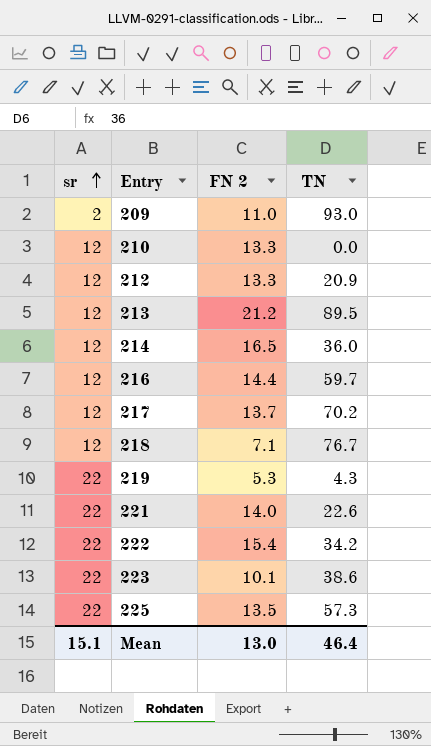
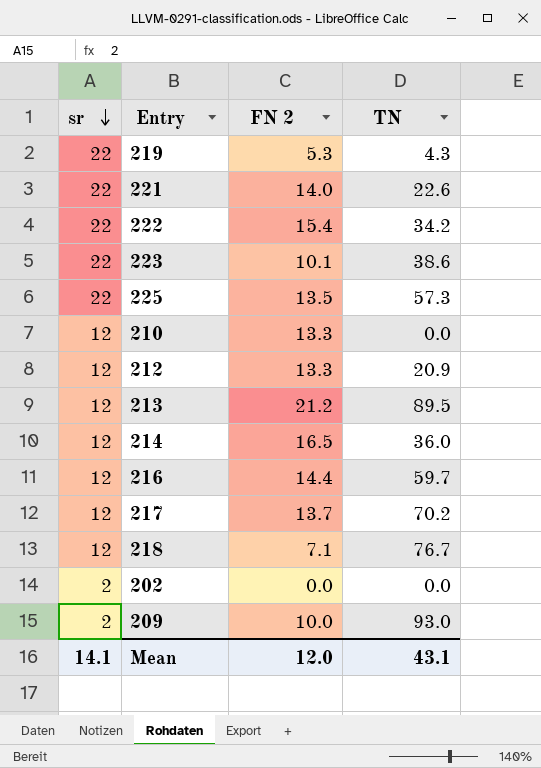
row order: sr ascending -> sr descending
row 202: none -> 2 | 0.0 | 0.0
209 | FN 2: 11.0 -> 10.0
Mean | sr: 15.1 -> 14.1
Mean | FN 2: 13.0 -> 12.0
Mean | TN: 46.4 -> 43.1

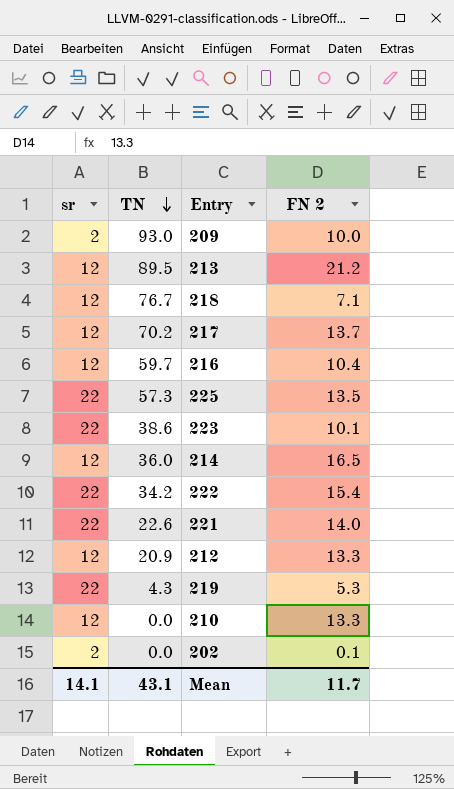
row order: sr descending -> TN descending
column TN | position: 4 -> 2
216 | FN 2: 14.4 -> 10.4
202 | FN 2: 0.0 -> 0.1
Mean | FN 2: 12.0 -> 11.7

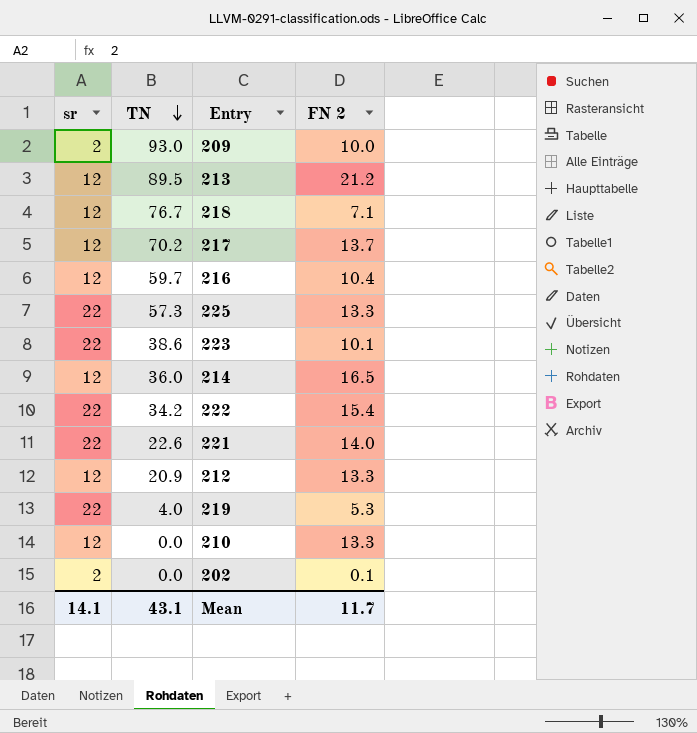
225 | FN 2: 13.5 -> 13.3
219 | TN: 4.3 -> 4.0

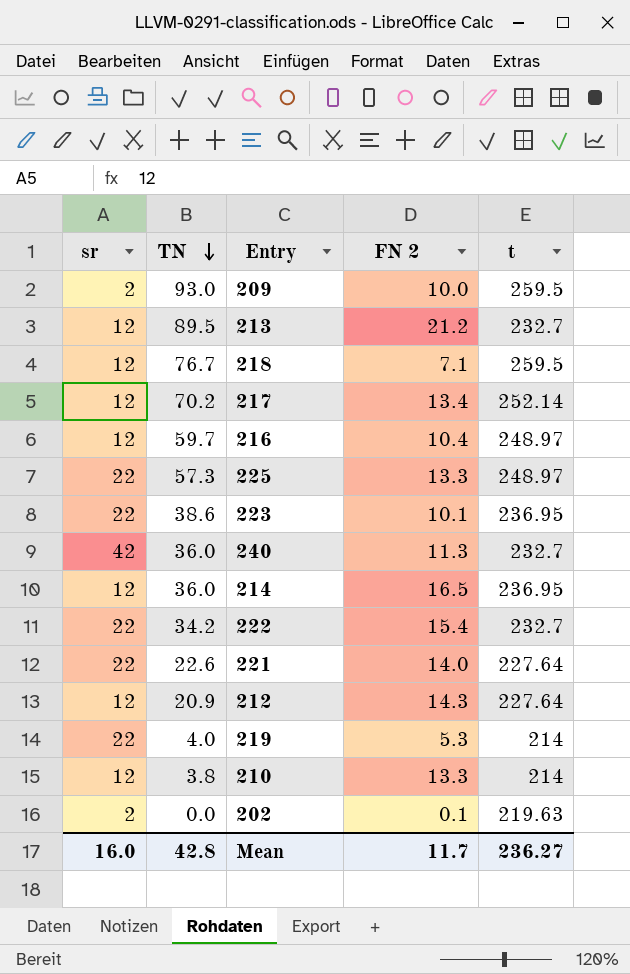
column t | position: none -> 5
217 | FN 2: 13.7 -> 13.4
row 240: none -> 42 | 36.0 | 11.3 | 232.7
212 | FN 2: 13.3 -> 14.3
210 | TN: 0.0 -> 3.8
Mean | sr: 14.1 -> 16.0
Mean | TN: 43.1 -> 42.8

